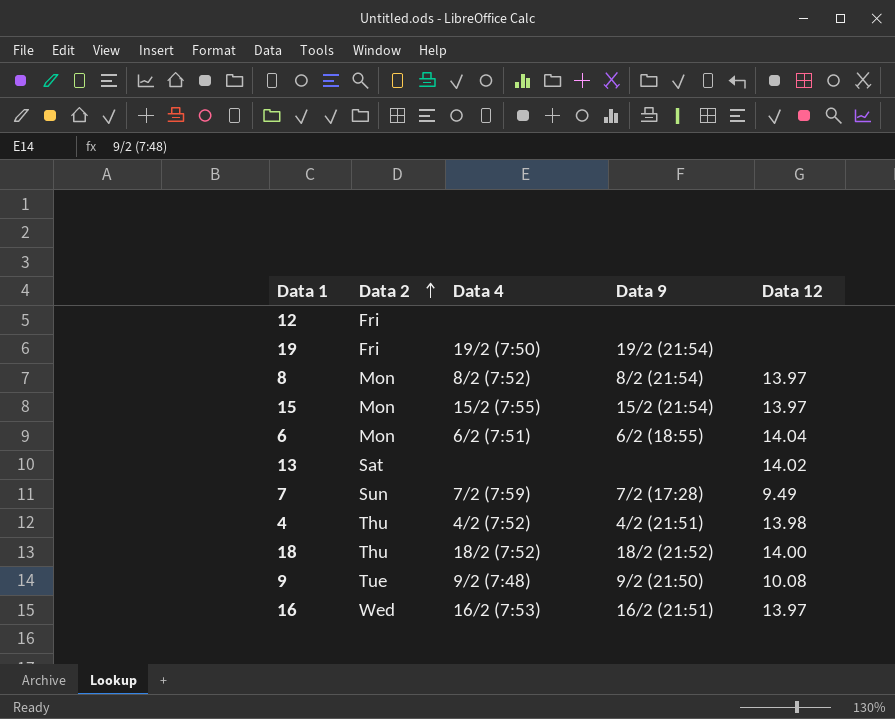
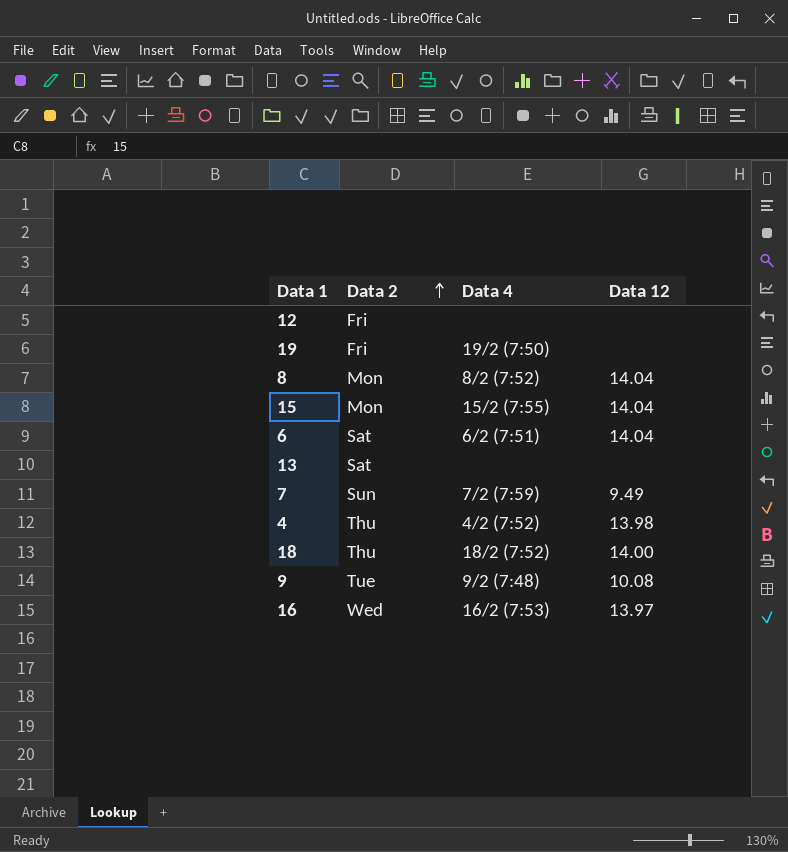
column Data 9 | position: 4 -> none
8 | Data 12: 13.97 -> 14.04
15 | Data 12: 13.97 -> 14.04
6 | Data 2: Mon -> Sat
13 | Data 12: 14.02 -> none

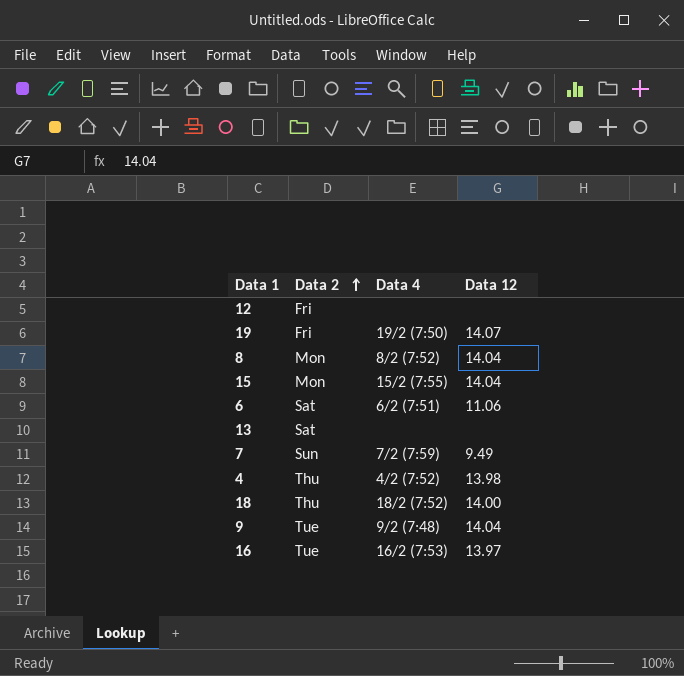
19 | Data 12: none -> 14.07
6 | Data 12: 14.04 -> 11.06
9 | Data 12: 10.08 -> 14.04
16 | Data 2: Wed -> Tue

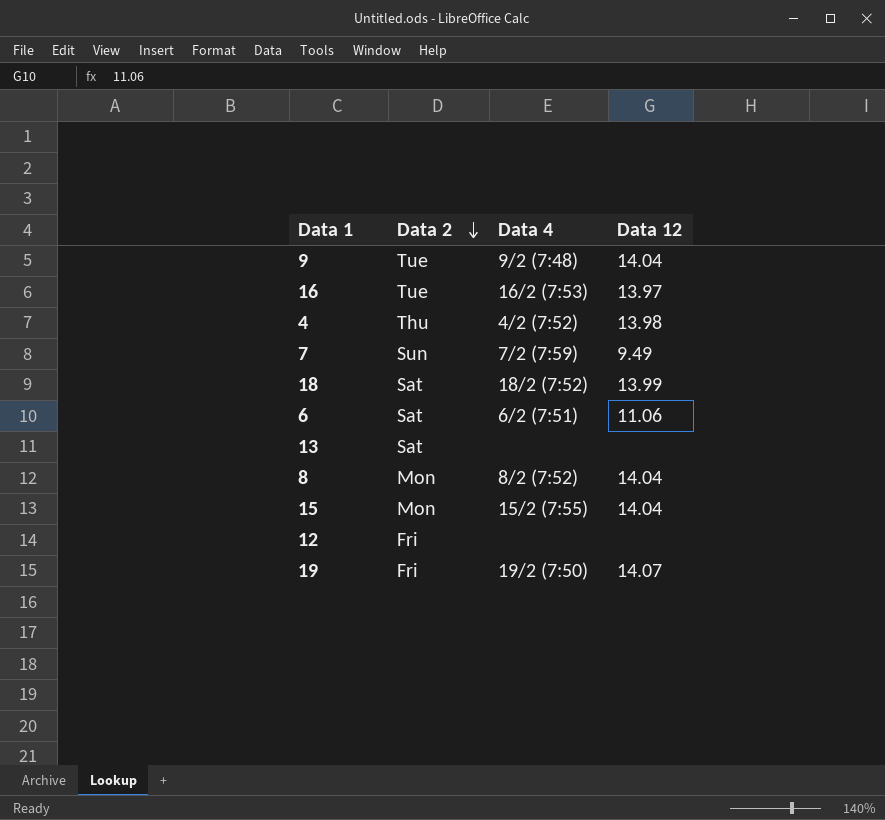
row order: Data 2 ascending -> Data 2 descending
18 | Data 2: Thu -> Sat
18 | Data 12: 14.00 -> 13.99

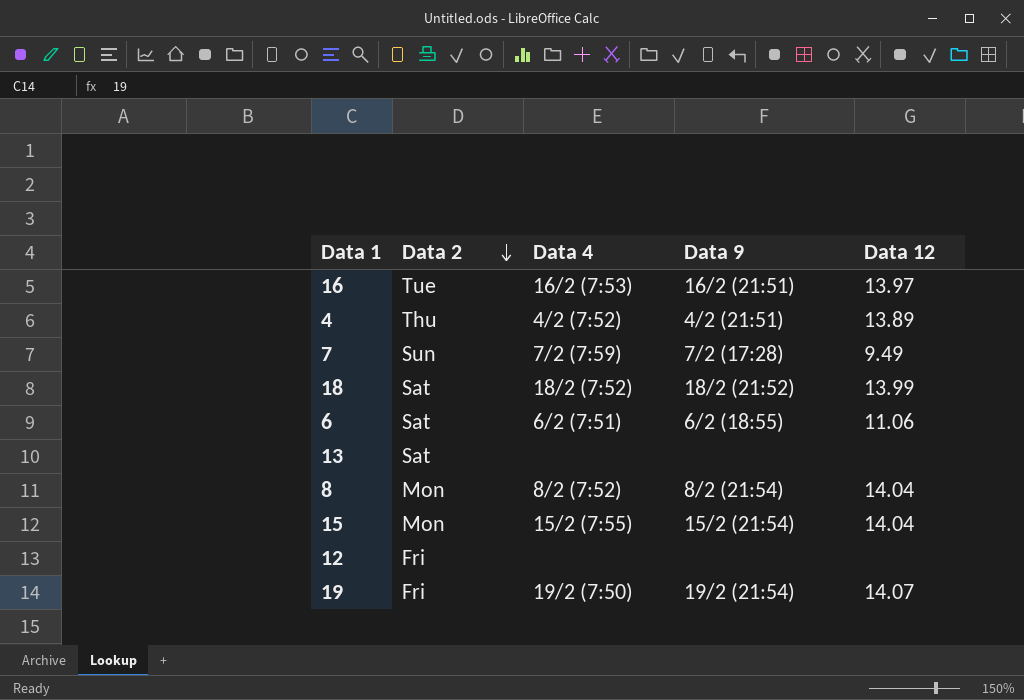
column Data 9 | position: none -> 4
row 9: Tue | 9/2 (7:48) | 14.04 -> none
4 | Data 12: 13.98 -> 13.89

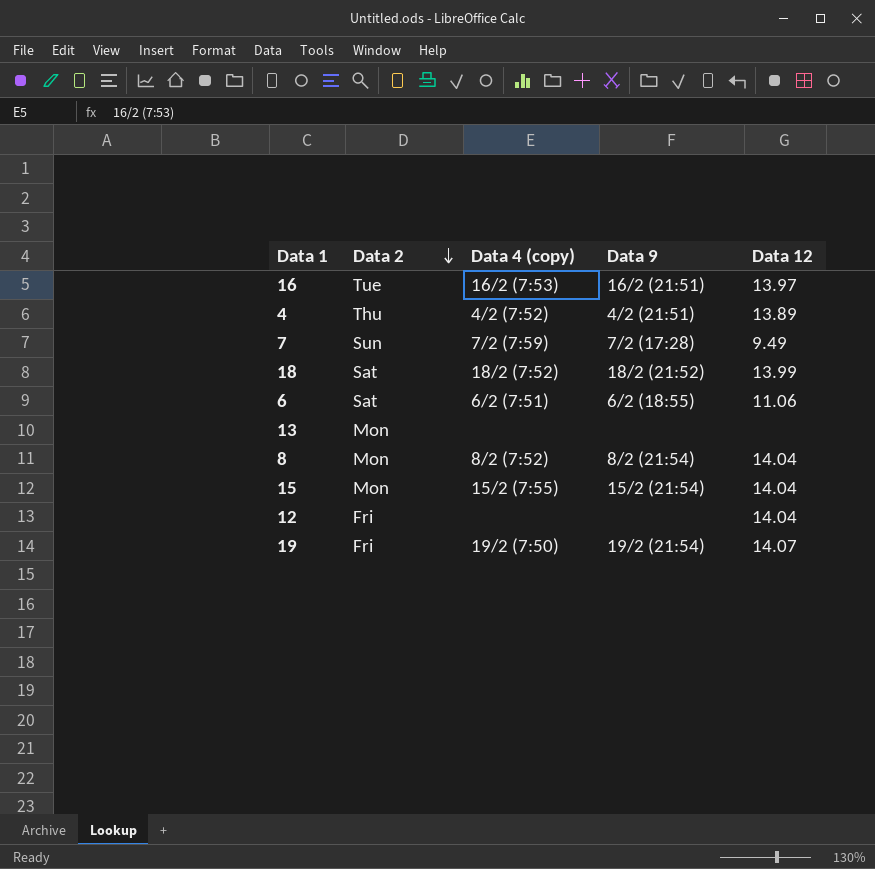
column name: Data 4 -> Data 4 (copy)
13 | Data 2: Sat -> Mon
12 | Data 12: none -> 14.04

